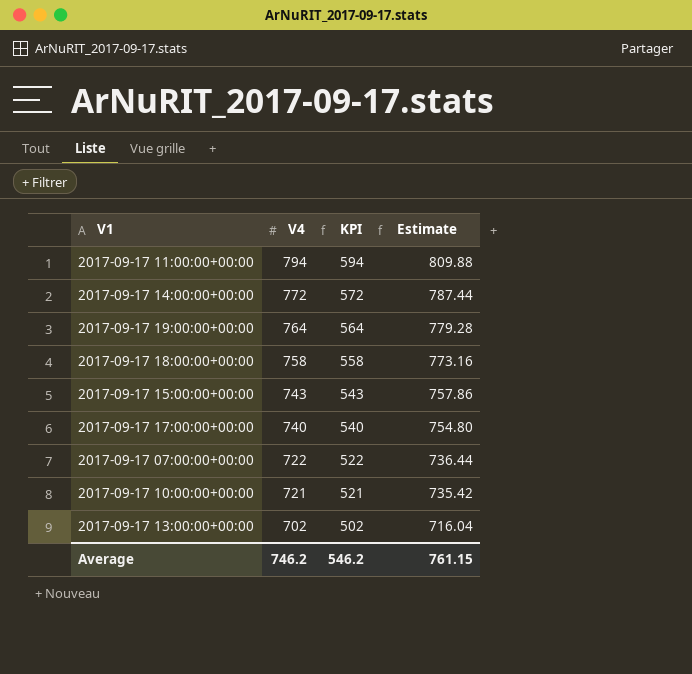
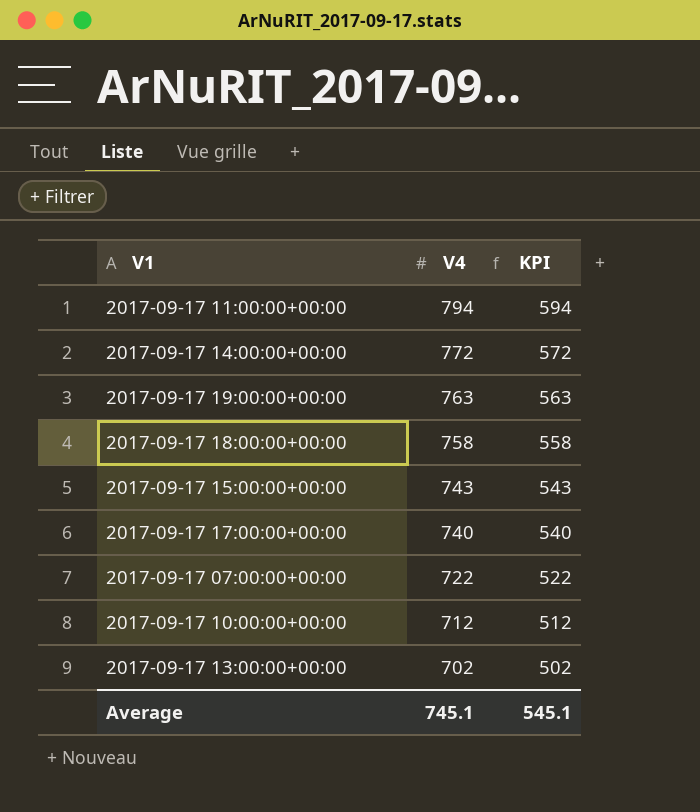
column Estimate | formula: [V4] * 1.02 -> none
2017-09-17 19:00:00+00:00 | V4: 764 -> 763
2017-09-17 19:00:00+00:00 | KPI: 564 -> 563
2017-09-17 10:00:00+00:00 | V4: 721 -> 712
2017-09-17 10:00:00+00:00 | KPI: 521 -> 512
Average | V4: 746.2 -> 745.1
Average | KPI: 546.2 -> 545.1

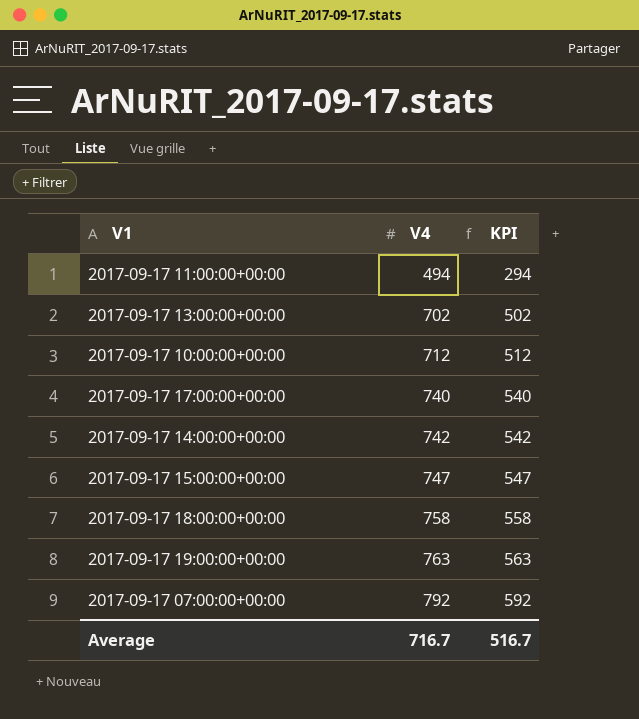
row order: V4 descending -> V4 ascending
2017-09-17 11:00:00+00:00 | V4: 794 -> 494
2017-09-17 11:00:00+00:00 | KPI: 594 -> 294
2017-09-17 14:00:00+00:00 | V4: 772 -> 742
2017-09-17 14:00:00+00:00 | KPI: 572 -> 542
2017-09-17 15:00:00+00:00 | V4: 743 -> 747
2017-09-17 15:00:00+00:00 | KPI: 543 -> 547
2017-09-17 07:00:00+00:00 | V4: 722 -> 792
2017-09-17 07:00:00+00:00 | KPI: 522 -> 592
Average | V4: 745.1 -> 716.7
Average | KPI: 545.1 -> 516.7

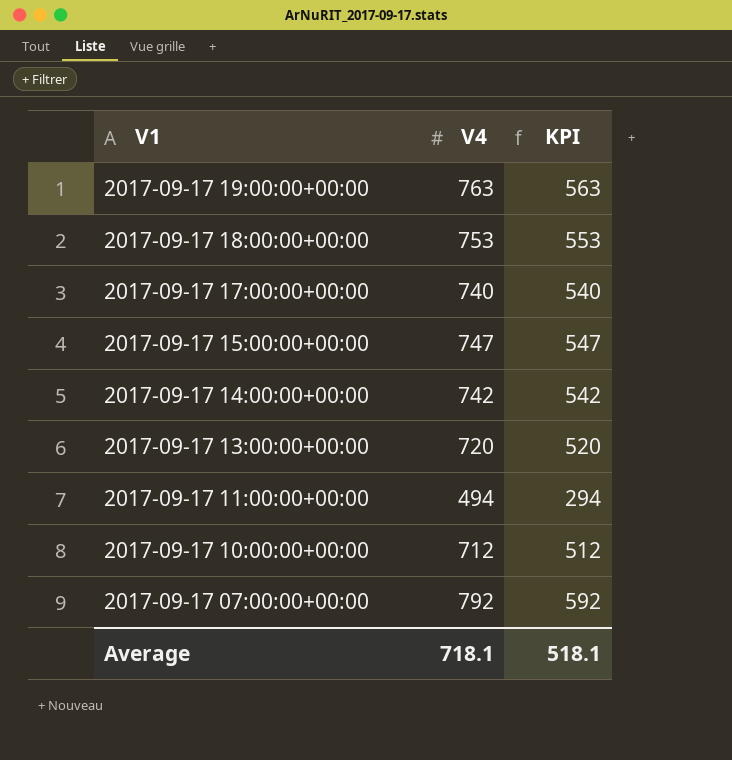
row order: V4 ascending -> V1 descending
2017-09-17 18:00:00+00:00 | V4: 758 -> 753
2017-09-17 18:00:00+00:00 | KPI: 558 -> 553
2017-09-17 13:00:00+00:00 | V4: 702 -> 720
2017-09-17 13:00:00+00:00 | KPI: 502 -> 520
Average | V4: 716.7 -> 718.1
Average | KPI: 516.7 -> 518.1

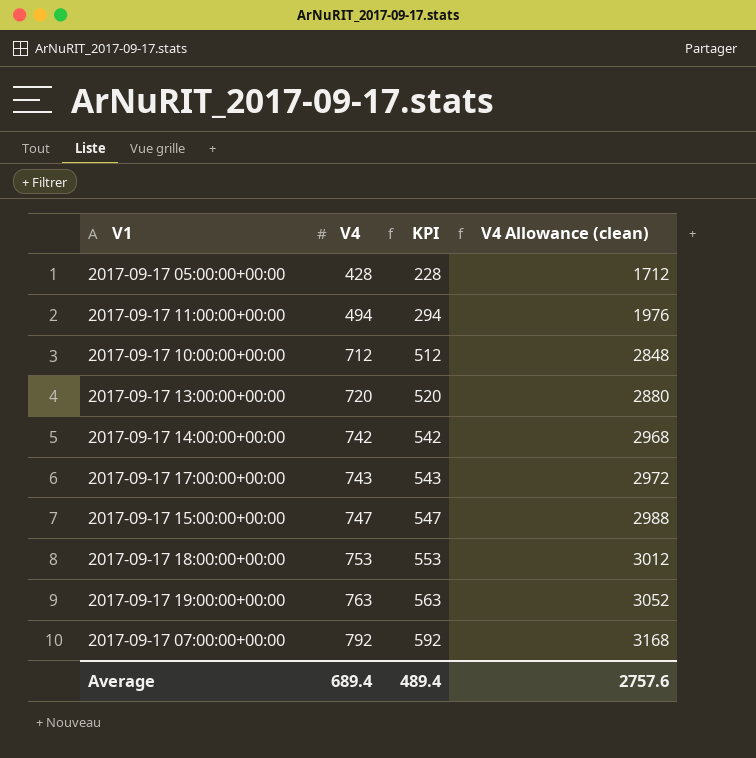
row order: V1 descending -> V4 ascending
column V4 Allowance (clean) | formula: none -> [V4] * 4
row 2017-09-17 05:00:00+00:00: none -> 428 | 228 | 1712
2017-09-17 17:00:00+00:00 | V4: 740 -> 743
2017-09-17 17:00:00+00:00 | KPI: 540 -> 543
Average | V4: 718.1 -> 689.4
Average | KPI: 518.1 -> 489.4

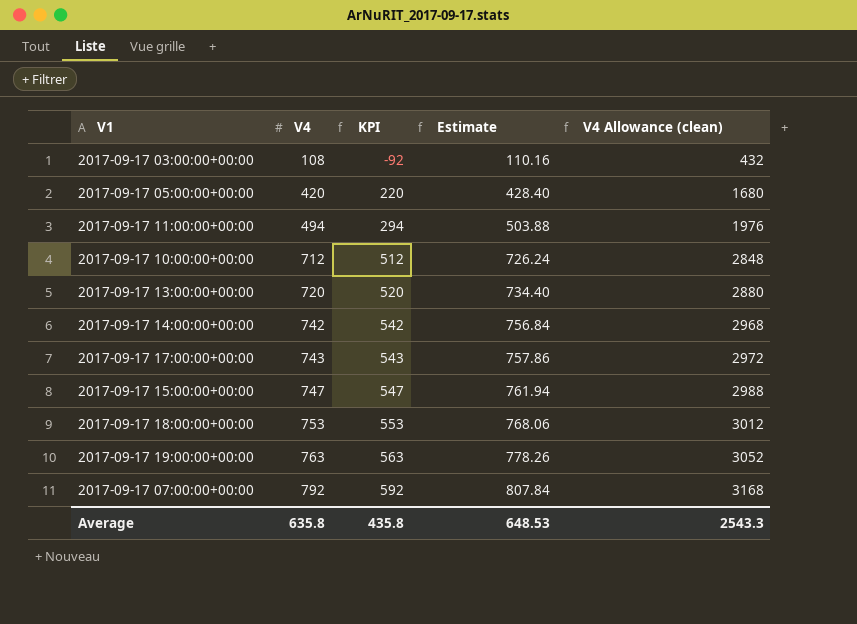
column Estimate | formula: none -> [V4] * 1.02
row 2017-09-17 03:00:00+00:00: none -> 108 | -92 | 110.16 | 432
2017-09-17 05:00:00+00:00 | V4: 428 -> 420
2017-09-17 05:00:00+00:00 | KPI: 228 -> 220
2017-09-17 05:00:00+00:00 | V4 Allowance (clean): 1712 -> 1680
Average | V4: 689.4 -> 635.8
Average | KPI: 489.4 -> 435.8
Average | V4 Allowance (clean): 2757.6 -> 2543.3

